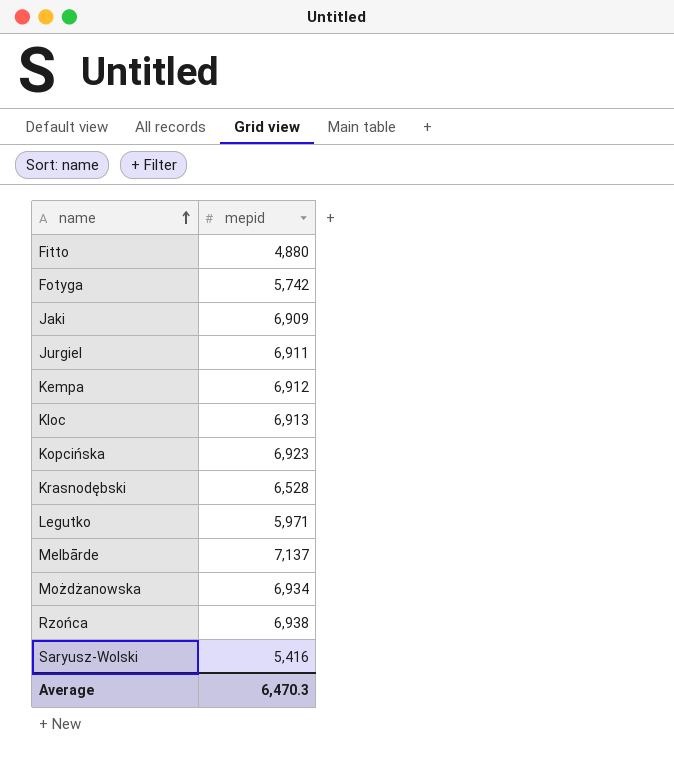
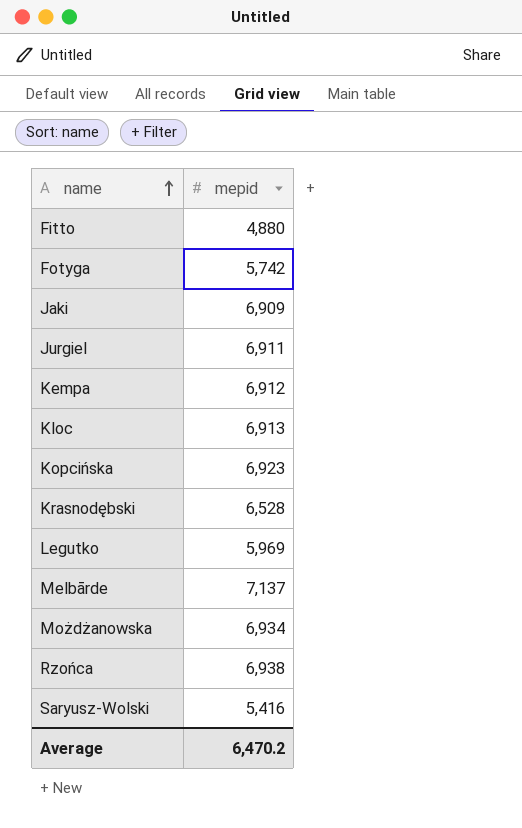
Legutko | mepid: 5,971 -> 5,969
Average | mepid: 6,470.3 -> 6,470.2

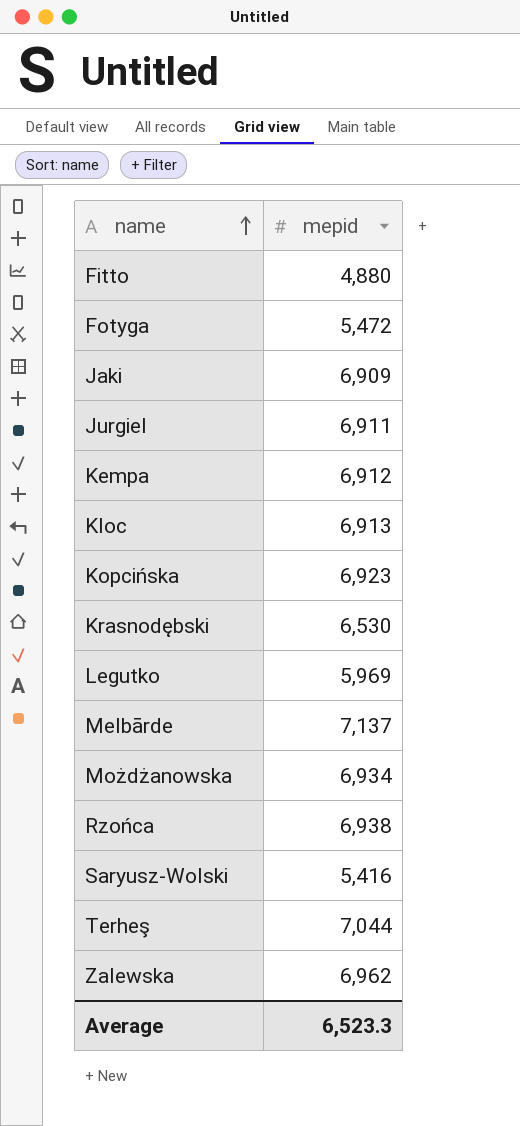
Fotyga | mepid: 5,742 -> 5,472
Krasnodębski | mepid: 6,528 -> 6,530
row Terheş: none -> 7,044
row Zalewska: none -> 6,962
Average | mepid: 6,470.2 -> 6,523.3

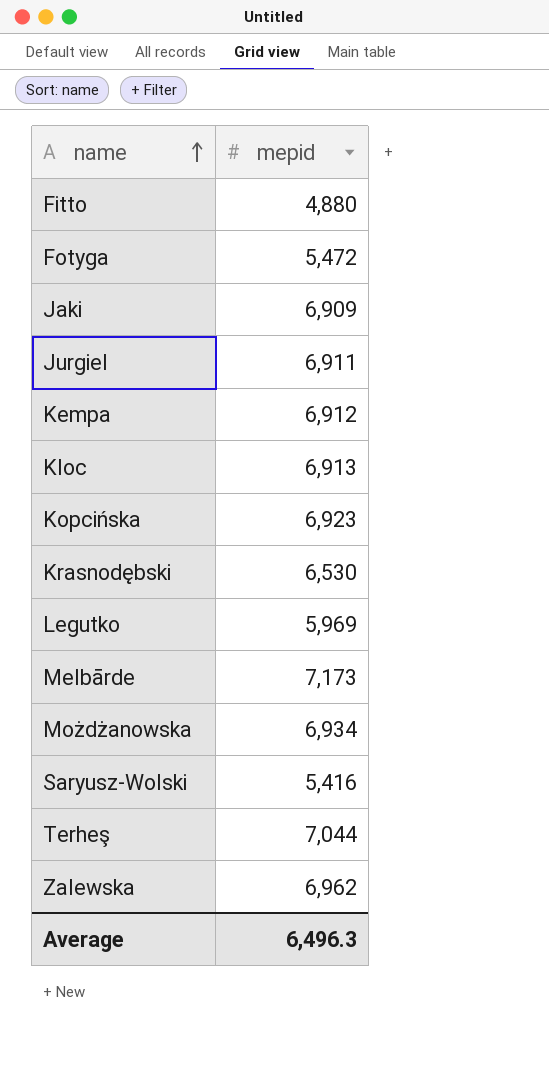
row Rzońca: 6,938 -> none
Melbārde | mepid: 7,137 -> 7,173
Average | mepid: 6,523.3 -> 6,496.3

